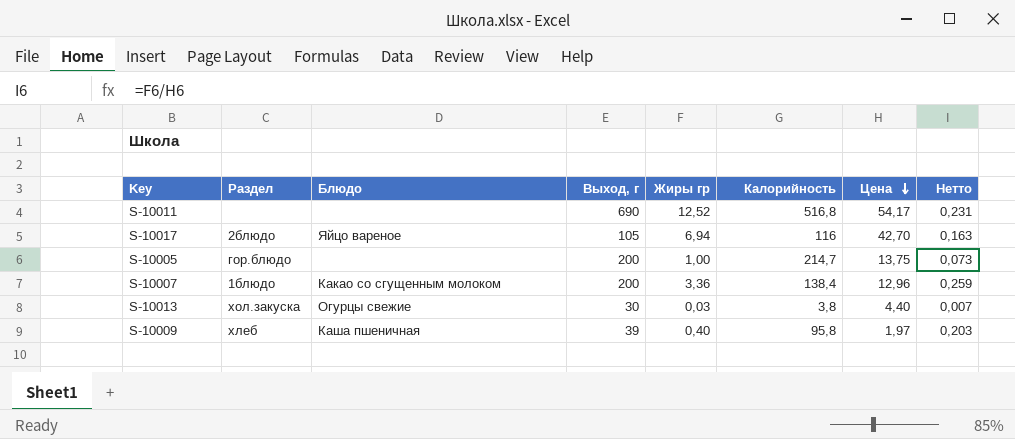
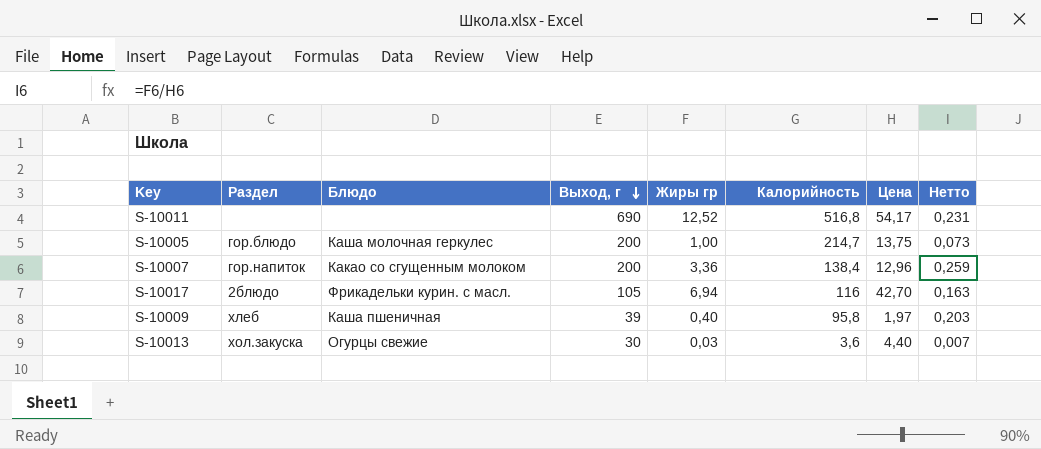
row order: Цена descending -> Выход, г descending
S-10005 | Блюдо: none -> Каша молочная геркулес
S-10007 | Раздел: 1блюдо -> гор.напиток
S-10017 | Блюдо: Яйцо вареное -> Фрикадельки курин. с масл.
S-10013 | Калорийность: 3,8 -> 3,6

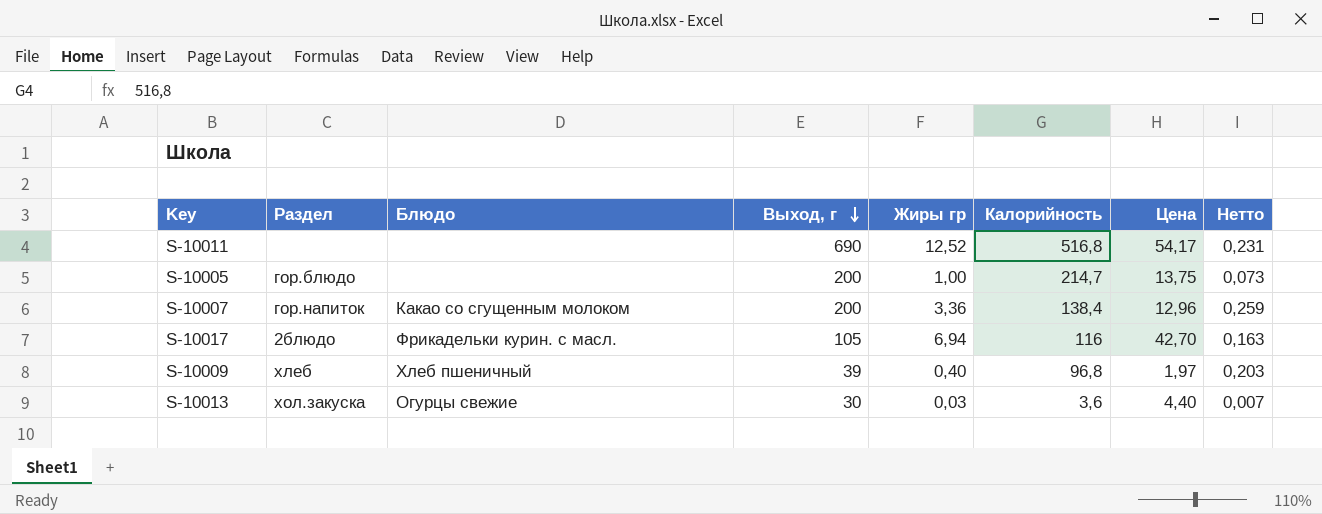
S-10005 | Блюдо: Каша молочная геркулес -> none
S-10009 | Блюдо: Каша пшеничная -> Хлеб пшеничный
S-10009 | Калорийность: 95,8 -> 96,8

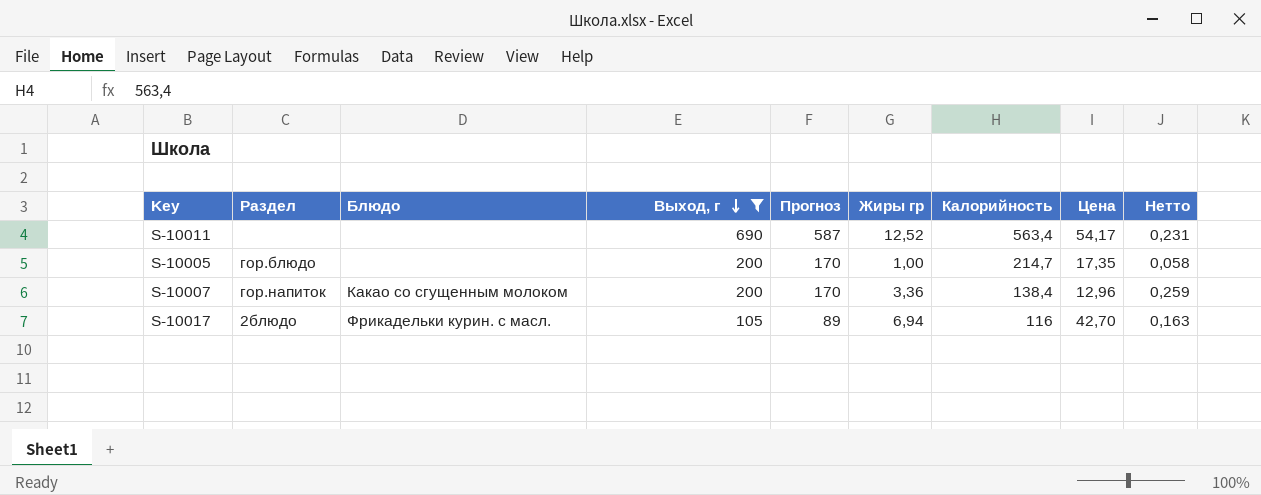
filter: none -> Выход, г >= 105
column Прогноз | formula: none -> [Выход, г] * 0,85
S-10011 | Калорийность: 516,8 -> 563,4
S-10005 | Цена: 13,75 -> 17,35
S-10005 | Нетто: 0,073 -> 0,058

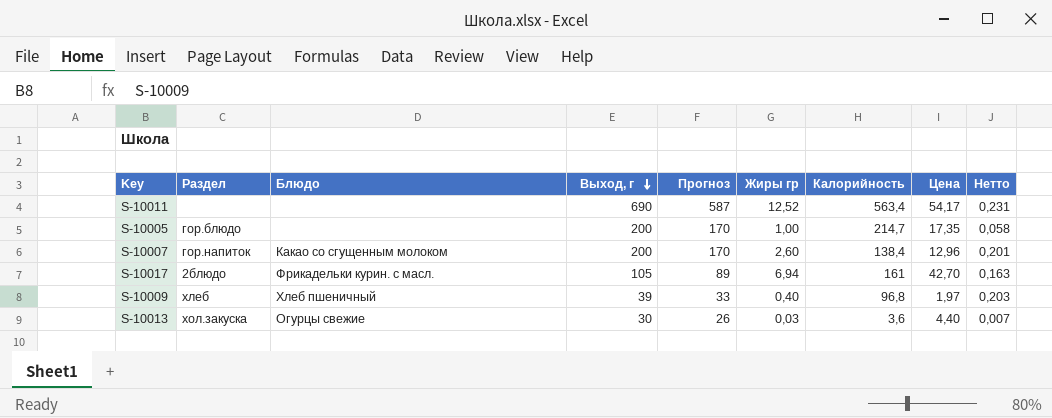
filter: Выход, г >= 105 -> none
S-10007 | Жиры гр: 3,36 -> 2,60
S-10007 | Нетто: 0,259 -> 0,201
S-10017 | Калорийность: 116 -> 161

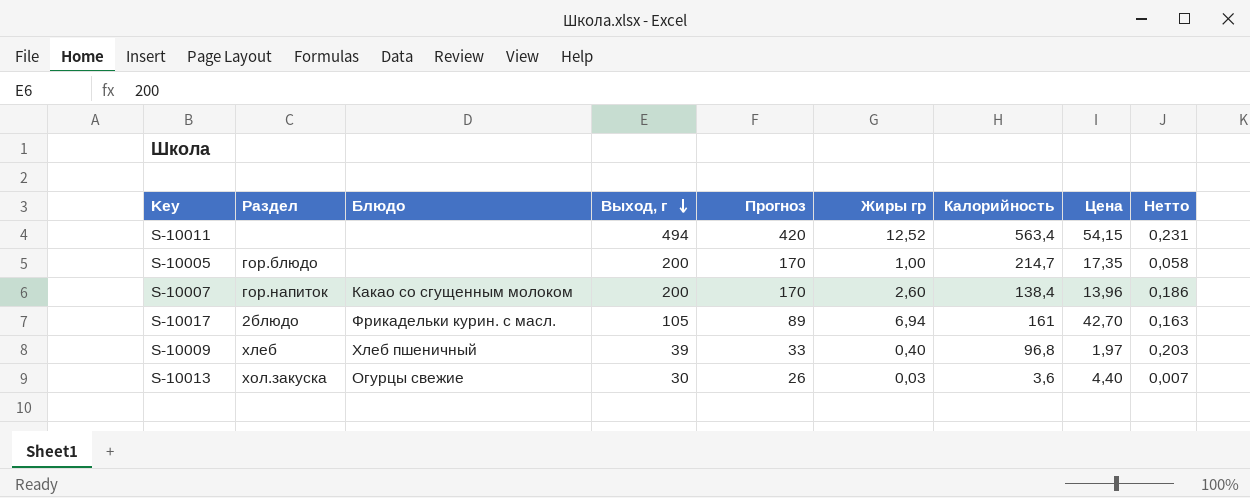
S-10011 | Выход, г: 690 -> 494
S-10011 | Прогноз: 587 -> 420
S-10011 | Цена: 54,17 -> 54,15
S-10007 | Цена: 12,96 -> 13,96
S-10007 | Нетто: 0,201 -> 0,186

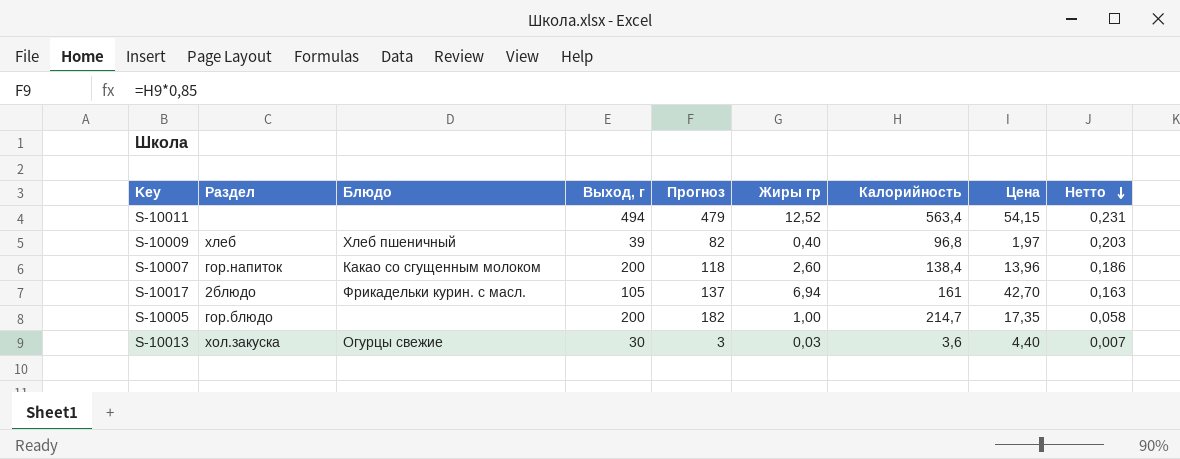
row order: Выход, г descending -> Нетто descending
column Прогноз | formula: [Выход, г] * 0,85 -> [Калорийность] * 0,85

